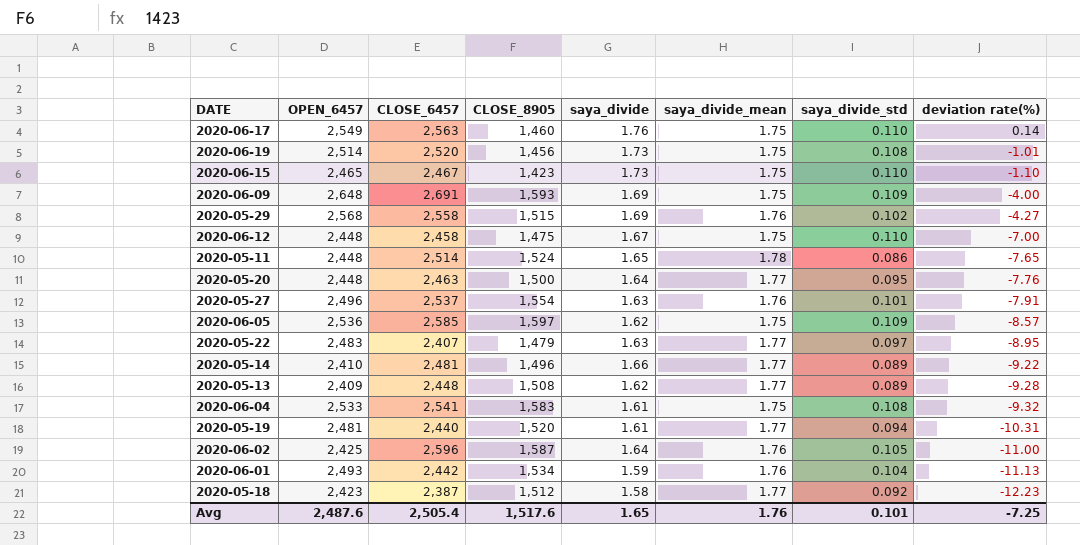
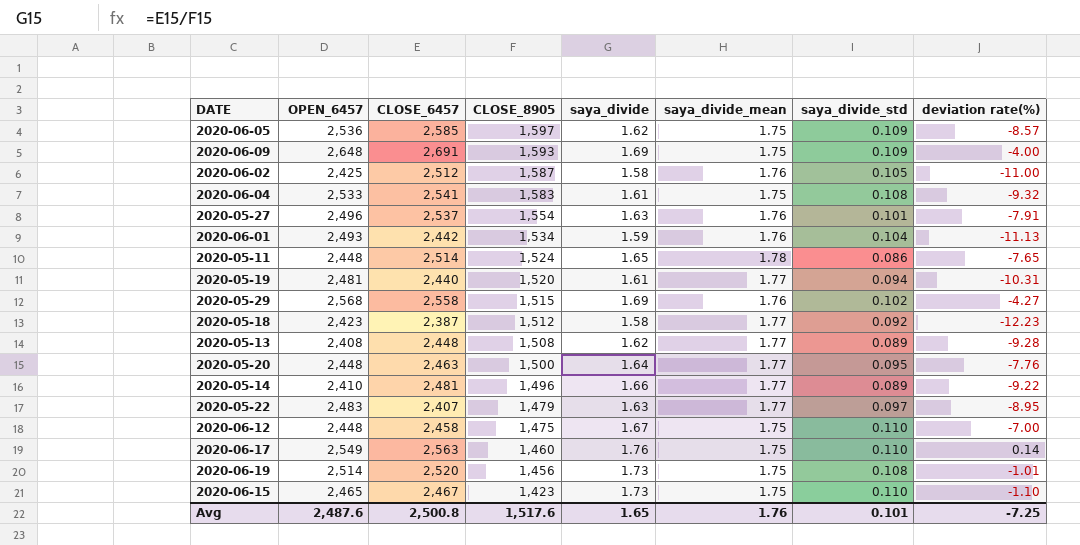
row order: deviation rate(%) descending -> CLOSE_8905 descending
2020-06-02 | CLOSE_6457: 2,596 -> 2,512
2020-06-02 | saya_divide: 1.64 -> 1.58
2020-05-13 | OPEN_6457: 2,409 -> 2,408
Avg | CLOSE_6457: 2,505.4 -> 2,500.8

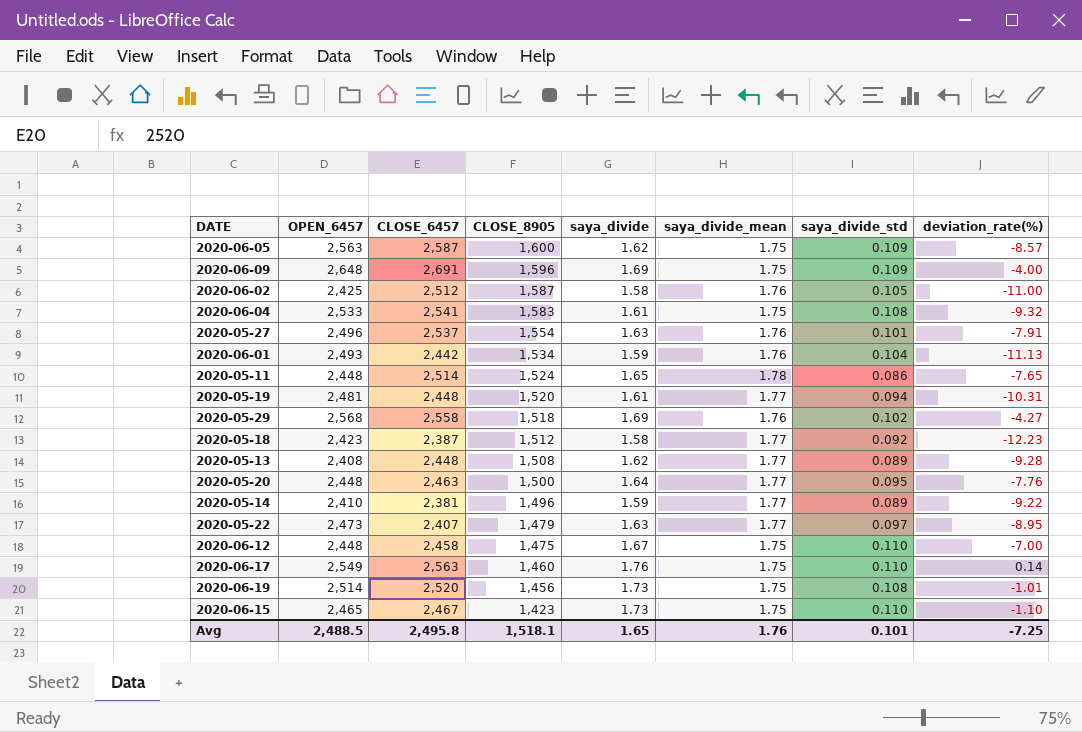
column name: deviation rate(%) -> deviation_rate(%)
2020-06-05 | OPEN_6457: 2,536 -> 2,563
2020-06-05 | CLOSE_6457: 2,585 -> 2,587
2020-06-05 | CLOSE_8905: 1,597 -> 1,600
2020-06-09 | CLOSE_8905: 1,593 -> 1,596
2020-05-19 | CLOSE_6457: 2,440 -> 2,448
2020-05-29 | CLOSE_8905: 1,515 -> 1,518
2020-05-14 | CLOSE_6457: 2,481 -> 2,381
2020-05-14 | saya_divide: 1.66 -> 1.59
2020-05-22 | OPEN_6457: 2,483 -> 2,473
Avg | OPEN_6457: 2,487.6 -> 2,488.5
Avg | CLOSE_6457: 2,500.8 -> 2,495.8
Avg | CLOSE_8905: 1,517.6 -> 1,518.1

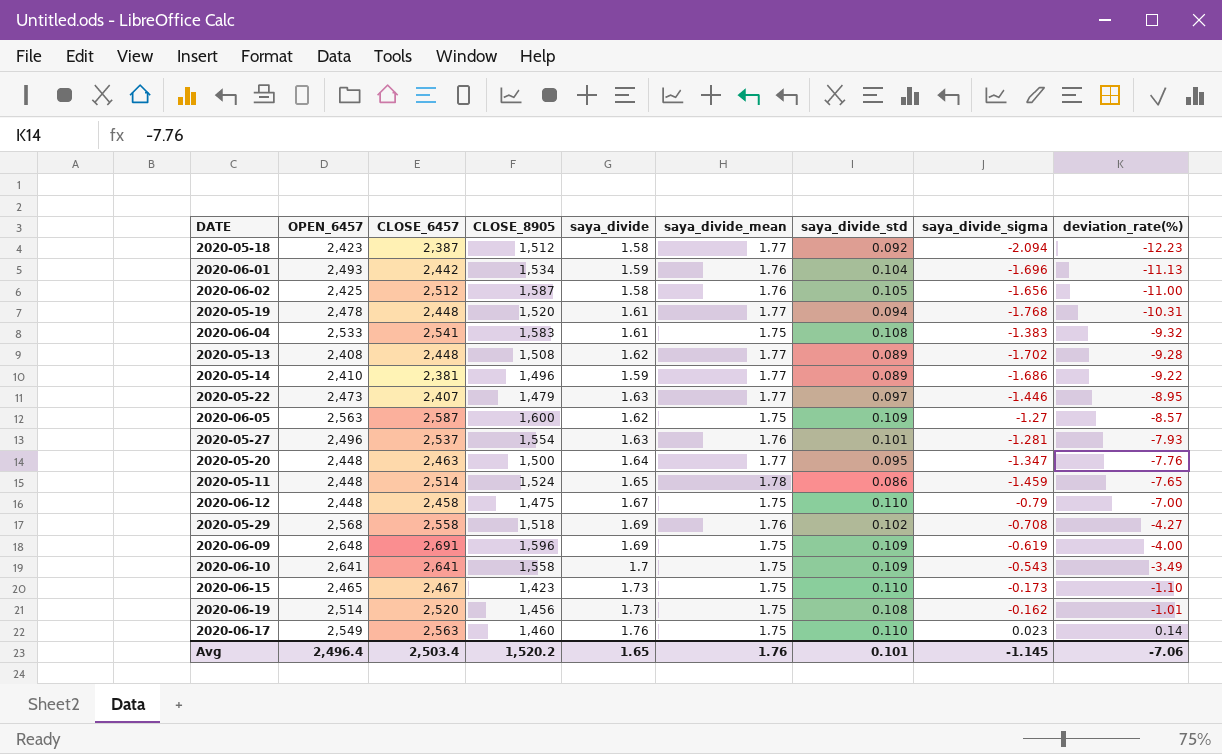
row order: CLOSE_8905 descending -> deviation_rate(%) ascending
column saya_divide_sigma | position: none -> 8
2020-05-19 | OPEN_6457: 2,481 -> 2,478
2020-05-27 | deviation_rate(%): -7.91 -> -7.93
row 2020-06-10: none -> 2,641 | 2,641 | 1,558 | 1.7 | 1.75 | 0.109 | -0.543 | -3.49
Avg | OPEN_6457: 2,488.5 -> 2,496.4
Avg | CLOSE_6457: 2,495.8 -> 2,503.4
Avg | CLOSE_8905: 1,518.1 -> 1,520.2
Avg | deviation_rate(%): -7.25 -> -7.06

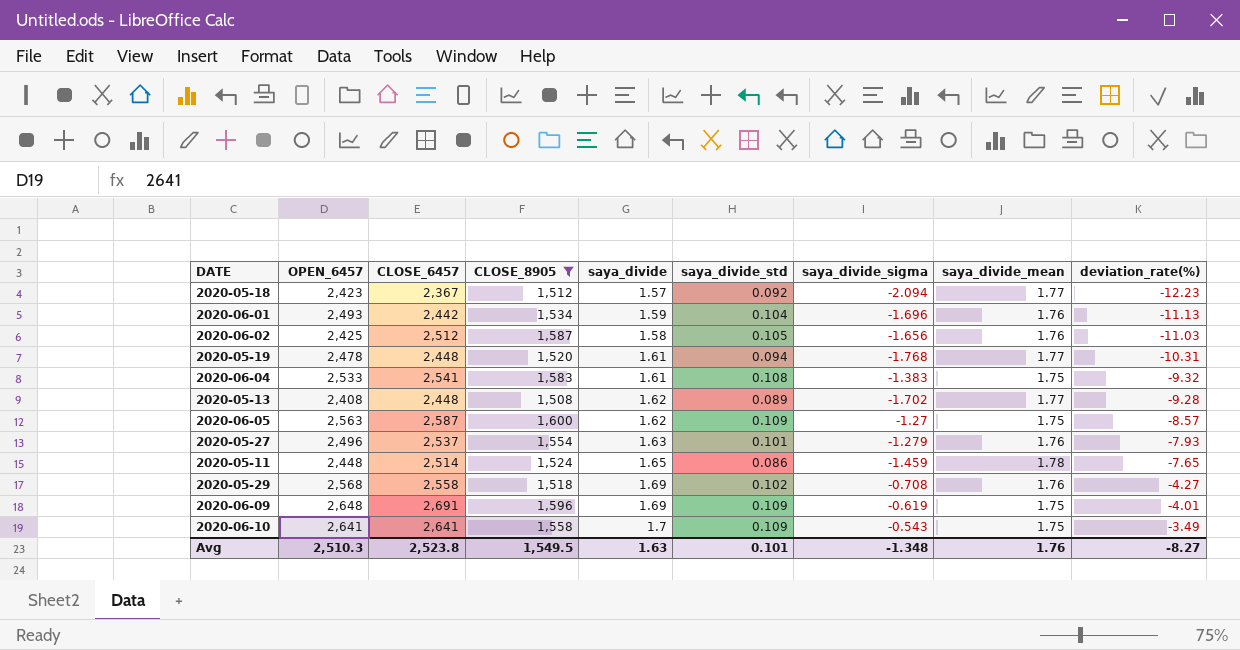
filter: none -> CLOSE_8905 >= 1,508
column saya_divide_mean | position: 6 -> 8
2020-05-18 | CLOSE_6457: 2,387 -> 2,367
2020-05-18 | saya_divide: 1.58 -> 1.57
2020-06-02 | deviation_rate(%): -11.00 -> -11.03
2020-05-27 | saya_divide_sigma: -1.281 -> -1.279
2020-06-09 | deviation_rate(%): -4.00 -> -4.01
Avg | OPEN_6457: 2,496.4 -> 2,510.3
Avg | CLOSE_6457: 2,503.4 -> 2,523.8
Avg | CLOSE_8905: 1,520.2 -> 1,549.5
Avg | saya_divide: 1.65 -> 1.63
Avg | saya_divide_sigma: -1.145 -> -1.348
Avg | deviation_rate(%): -7.06 -> -8.27

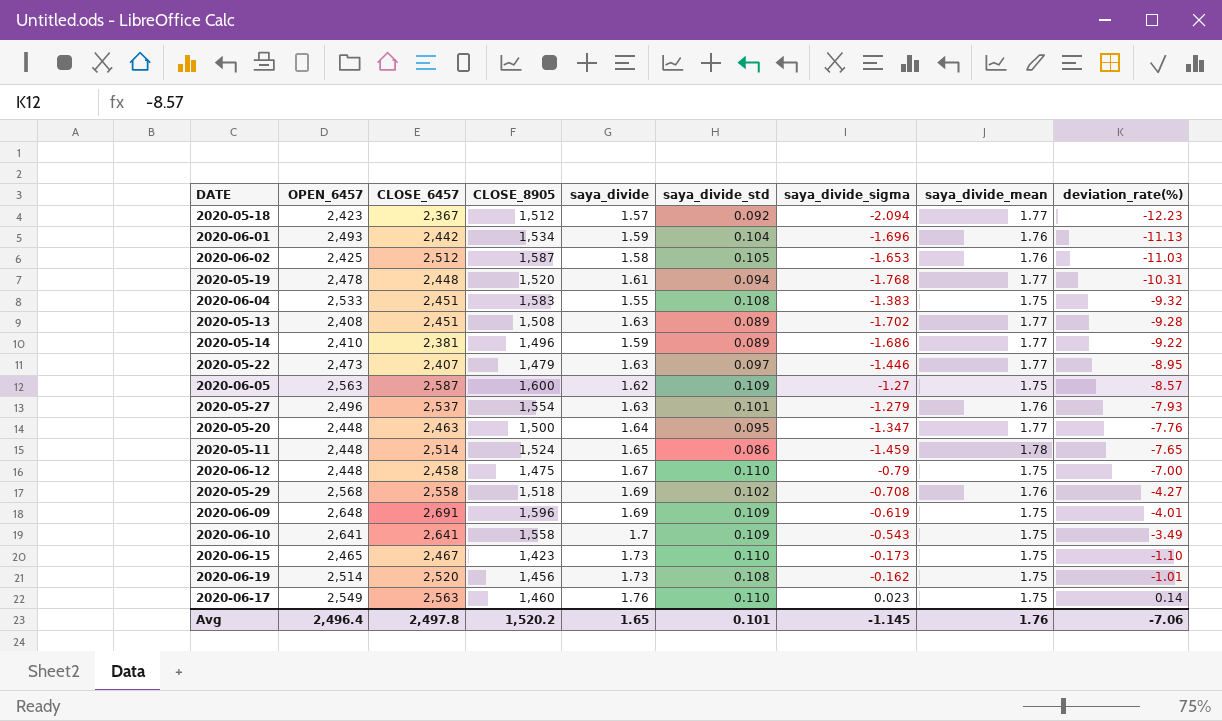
filter: CLOSE_8905 >= 1,508 -> none
2020-06-02 | saya_divide_sigma: -1.656 -> -1.653
2020-06-04 | CLOSE_6457: 2,541 -> 2,451
2020-06-04 | saya_divide: 1.61 -> 1.55
2020-05-13 | CLOSE_6457: 2,448 -> 2,451
2020-05-13 | saya_divide: 1.62 -> 1.63
Avg | OPEN_6457: 2,510.3 -> 2,496.4
Avg | CLOSE_6457: 2,523.8 -> 2,497.8
Avg | CLOSE_8905: 1,549.5 -> 1,520.2
Avg | saya_divide: 1.63 -> 1.65
Avg | saya_divide_sigma: -1.348 -> -1.145
Avg | deviation_rate(%): -8.27 -> -7.06

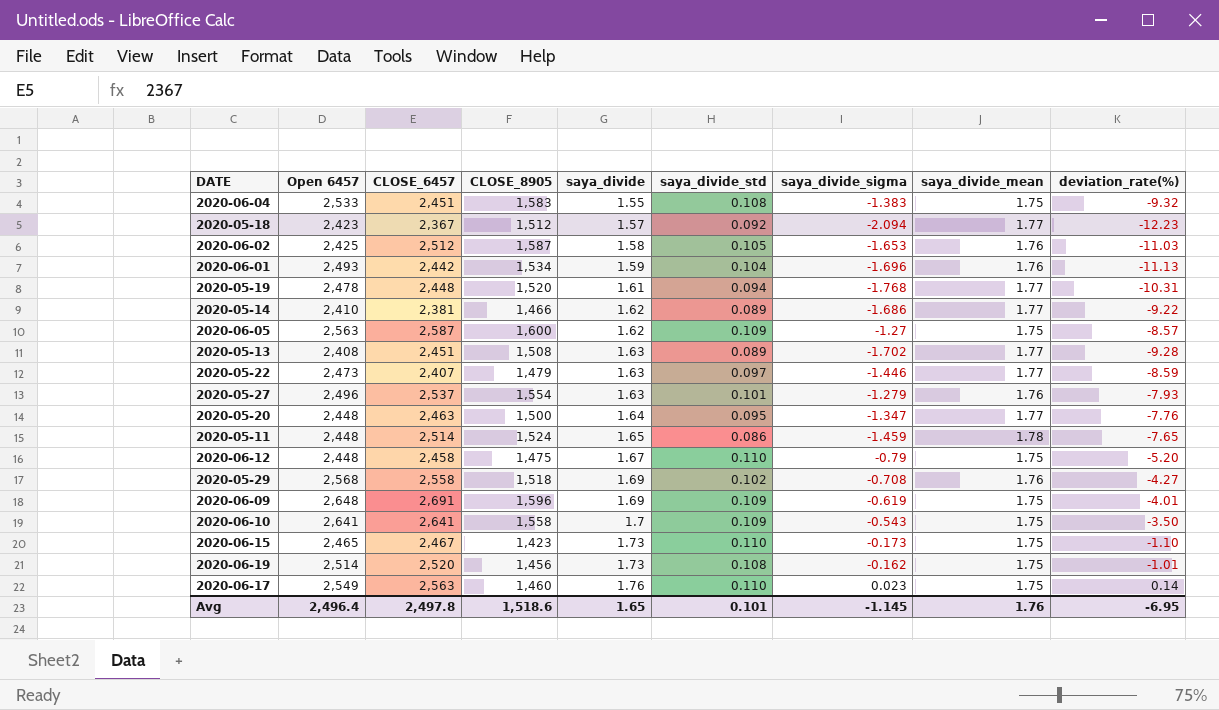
row order: deviation_rate(%) ascending -> saya_divide ascending
column name: OPEN_6457 -> Open 6457
2020-05-14 | CLOSE_8905: 1,496 -> 1,466
2020-05-14 | saya_divide: 1.59 -> 1.62
2020-05-22 | deviation_rate(%): -8.95 -> -8.59
2020-06-12 | deviation_rate(%): -7.00 -> -5.20
2020-06-10 | deviation_rate(%): -3.49 -> -3.50
Avg | CLOSE_8905: 1,520.2 -> 1,518.6
Avg | deviation_rate(%): -7.06 -> -6.95

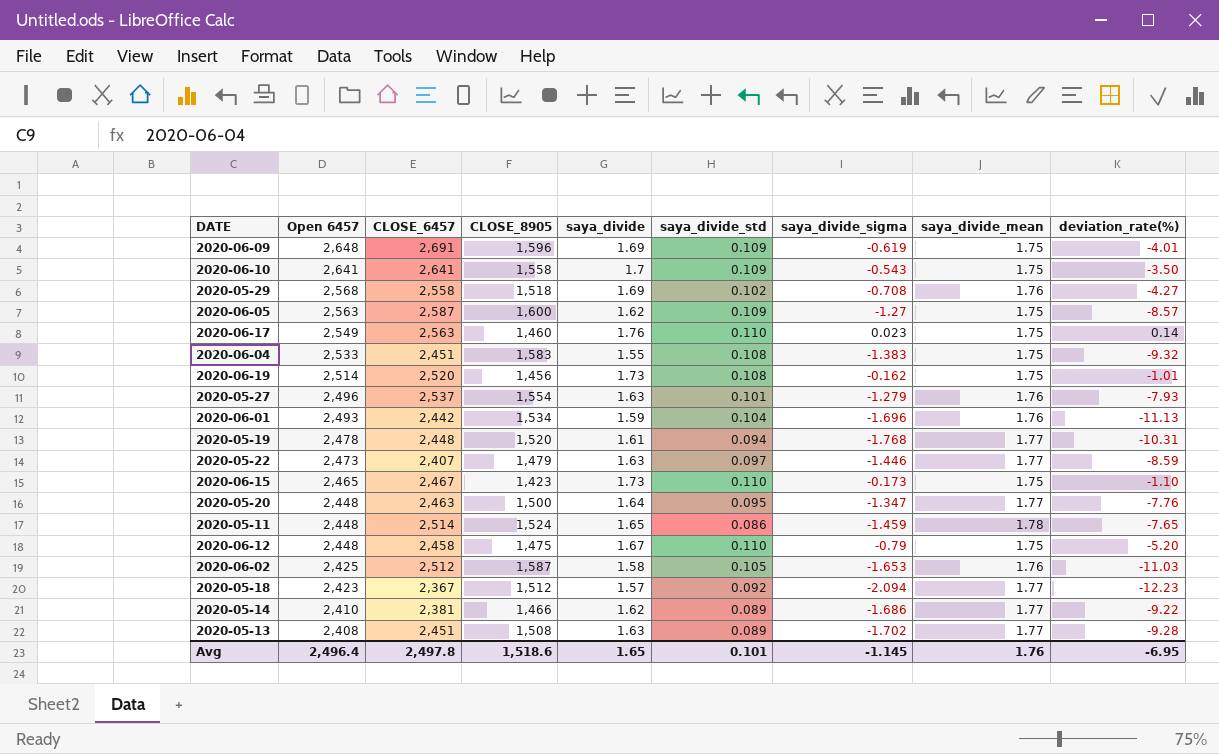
row order: saya_divide ascending -> Open 6457 descending

